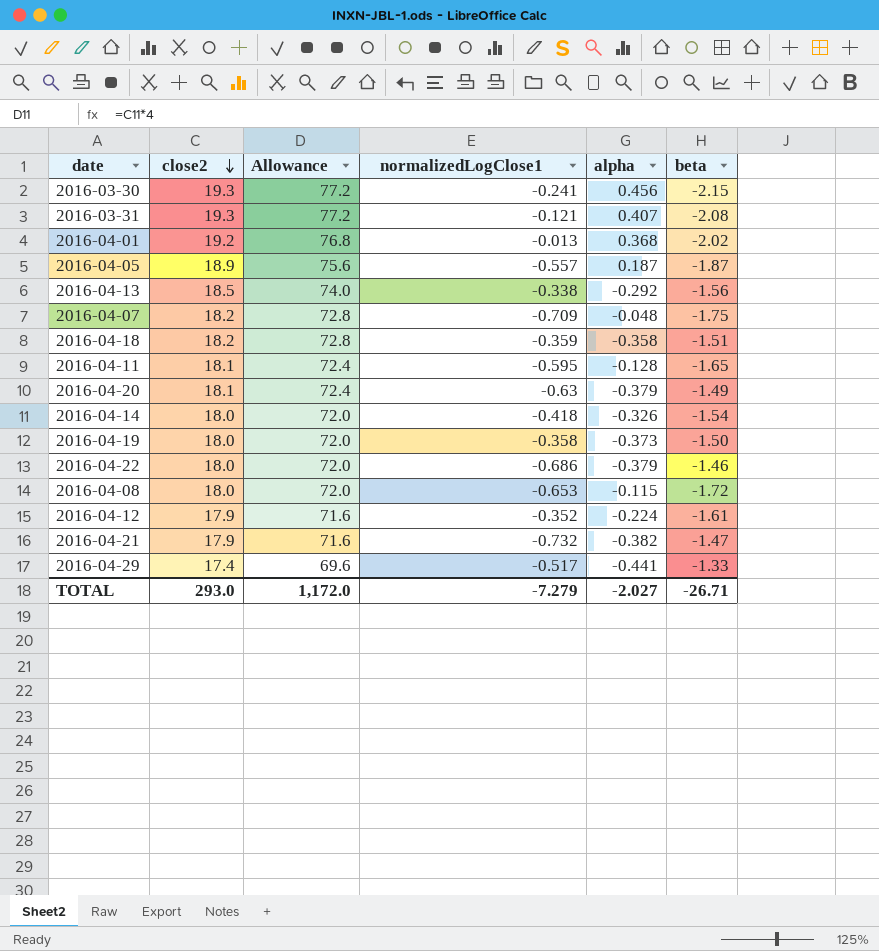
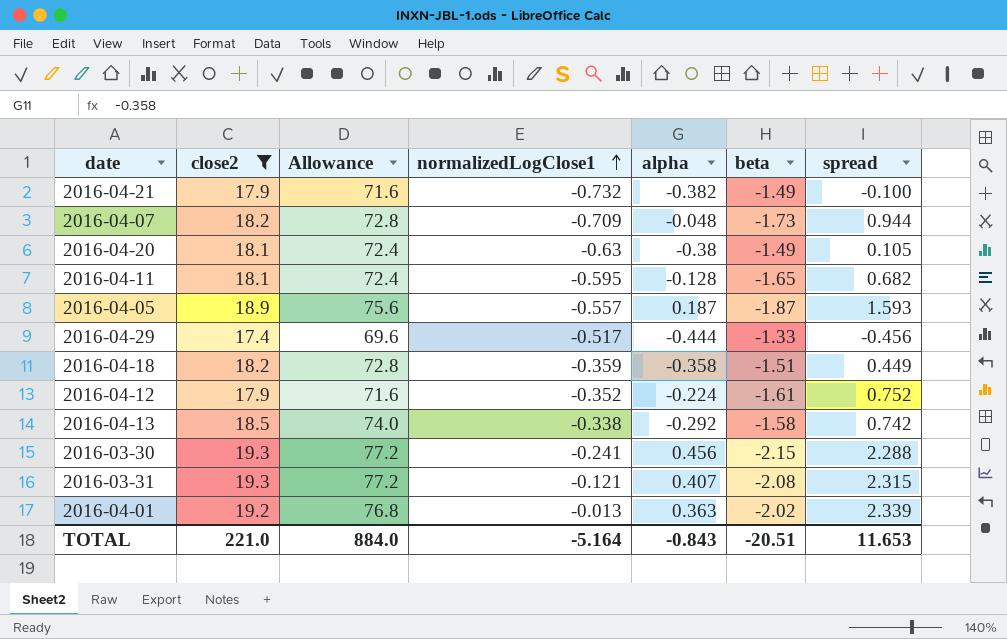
filter: none -> close2 != 18.0
row order: close2 descending -> normalizedLogClose1 ascending
column spread | position: none -> 7
2016-04-21 | beta: -1.47 -> -1.49
2016-04-07 | beta: -1.75 -> -1.73
2016-04-20 | alpha: -0.379 -> -0.38
2016-04-29 | alpha: -0.441 -> -0.444
2016-04-13 | beta: -1.56 -> -1.58
2016-04-01 | alpha: 0.368 -> 0.363
TOTAL | close2: 293.0 -> 221.0
TOTAL | Allowance: 1,172.0 -> 884.0
TOTAL | normalizedLogClose1: -7.279 -> -5.164
TOTAL | alpha: -2.027 -> -0.843
TOTAL | beta: -26.71 -> -20.51

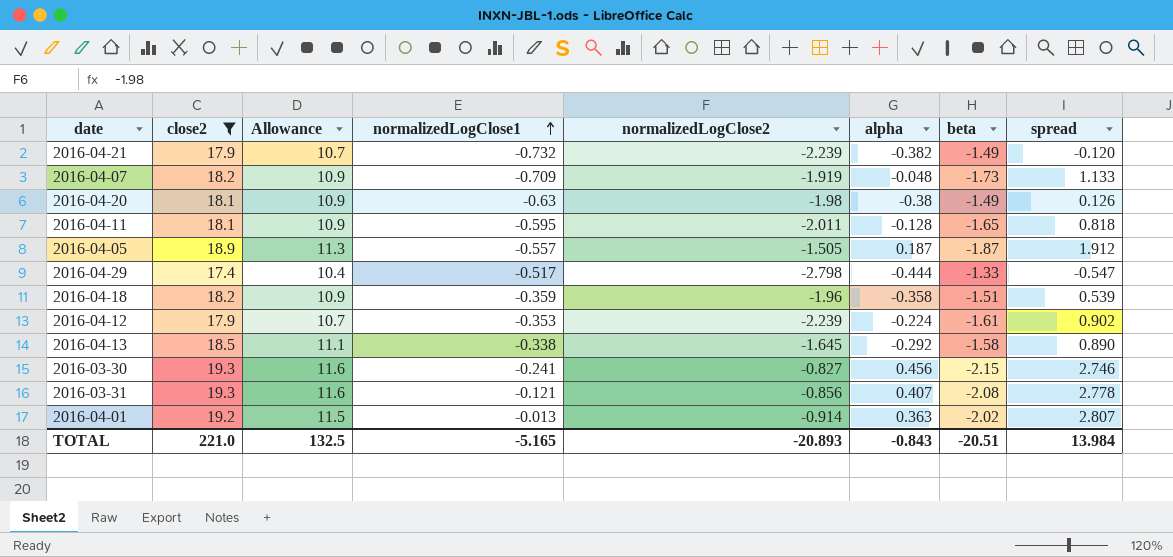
column Allowance | formula: [close2] * 4 -> [close2] * 0.6
column normalizedLogClose2 | position: none -> 5
2016-04-21 | spread: -0.100 -> -0.120
2016-04-07 | spread: 0.944 -> 1.133
2016-04-20 | spread: 0.105 -> 0.126
2016-04-11 | spread: 0.682 -> 0.818
2016-04-05 | spread: 1.593 -> 1.912
2016-04-29 | spread: -0.456 -> -0.547
2016-04-18 | spread: 0.449 -> 0.539
2016-04-12 | normalizedLogClose1: -0.352 -> -0.353
2016-04-12 | spread: 0.752 -> 0.902
2016-04-13 | spread: 0.742 -> 0.890
2016-03-30 | spread: 2.288 -> 2.746
2016-03-31 | spread: 2.315 -> 2.778
2016-04-01 | spread: 2.339 -> 2.807
TOTAL | Allowance: 884.0 -> 132.5
TOTAL | normalizedLogClose1: -5.164 -> -5.165
TOTAL | spread: 11.653 -> 13.984

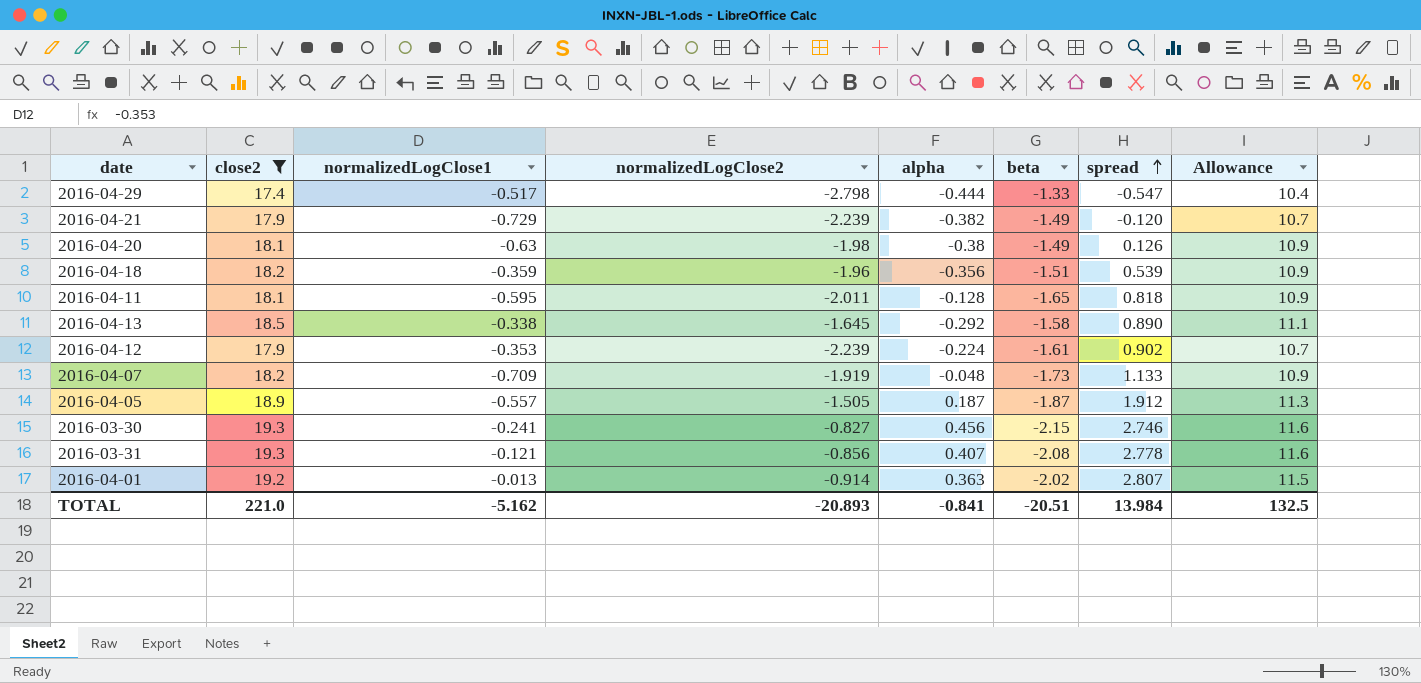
row order: normalizedLogClose1 ascending -> spread ascending
column Allowance | position: 3 -> 8
2016-04-21 | normalizedLogClose1: -0.732 -> -0.729
2016-04-18 | alpha: -0.358 -> -0.356
TOTAL | normalizedLogClose1: -5.165 -> -5.162
TOTAL | alpha: -0.843 -> -0.841

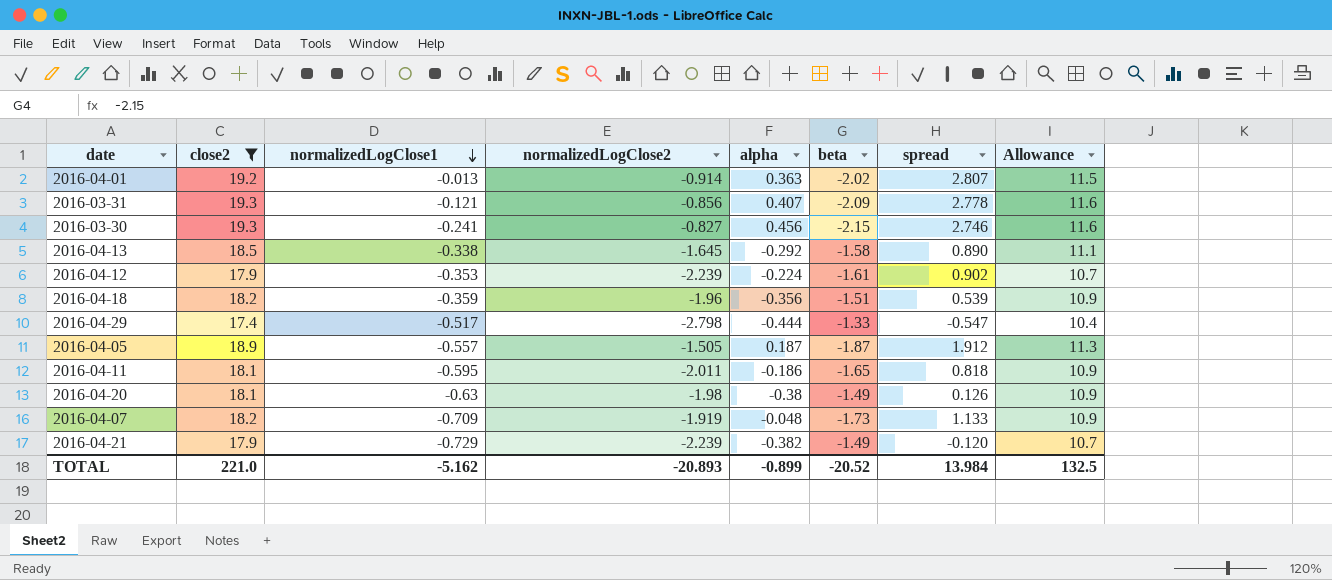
row order: spread ascending -> normalizedLogClose1 descending
2016-03-31 | beta: -2.08 -> -2.09
2016-04-11 | alpha: -0.128 -> -0.186
TOTAL | alpha: -0.841 -> -0.899
TOTAL | beta: -20.51 -> -20.52

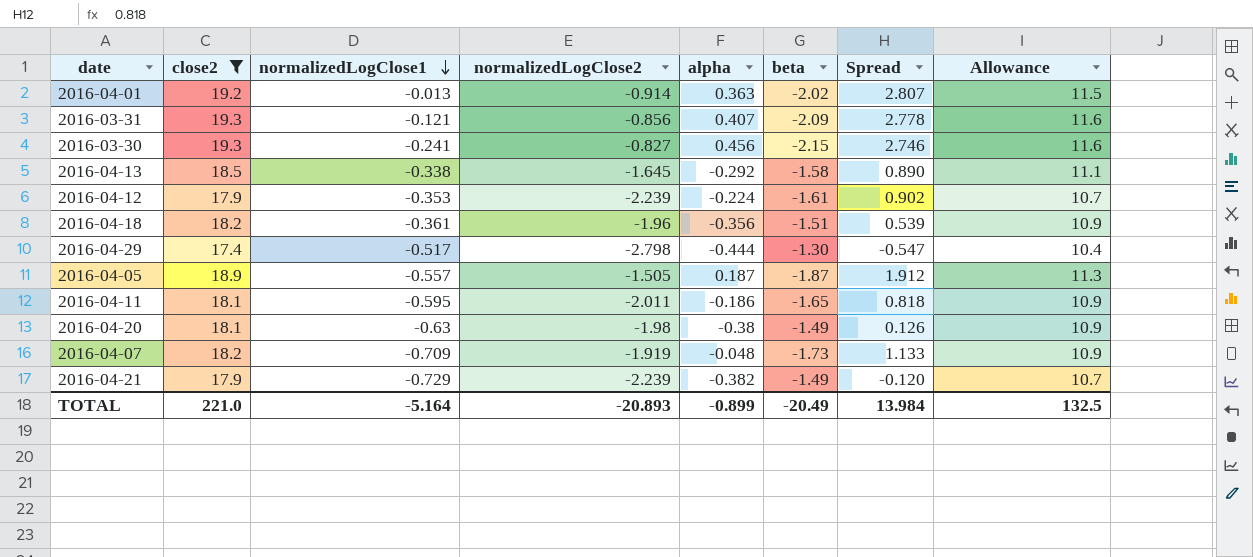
column name: spread -> Spread
2016-04-18 | normalizedLogClose1: -0.359 -> -0.361
2016-04-29 | beta: -1.33 -> -1.30
TOTAL | normalizedLogClose1: -5.162 -> -5.164
TOTAL | beta: -20.52 -> -20.49

